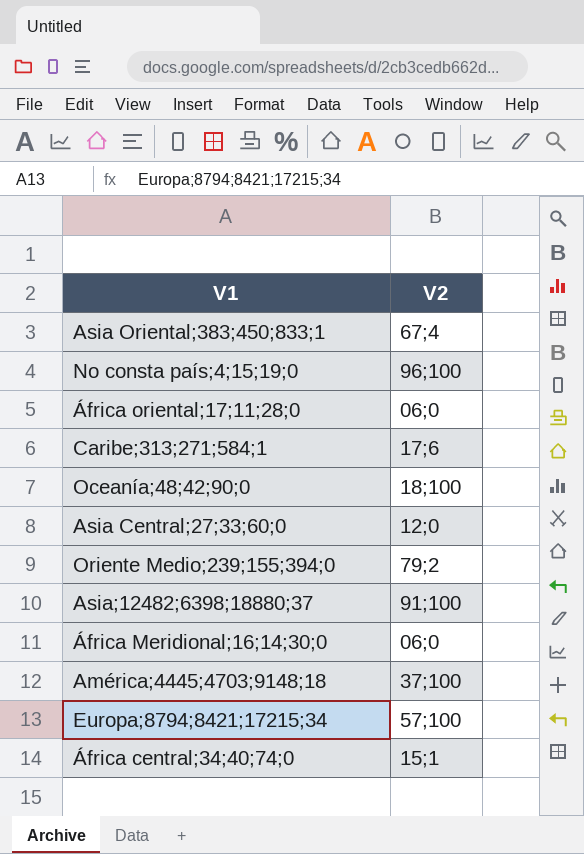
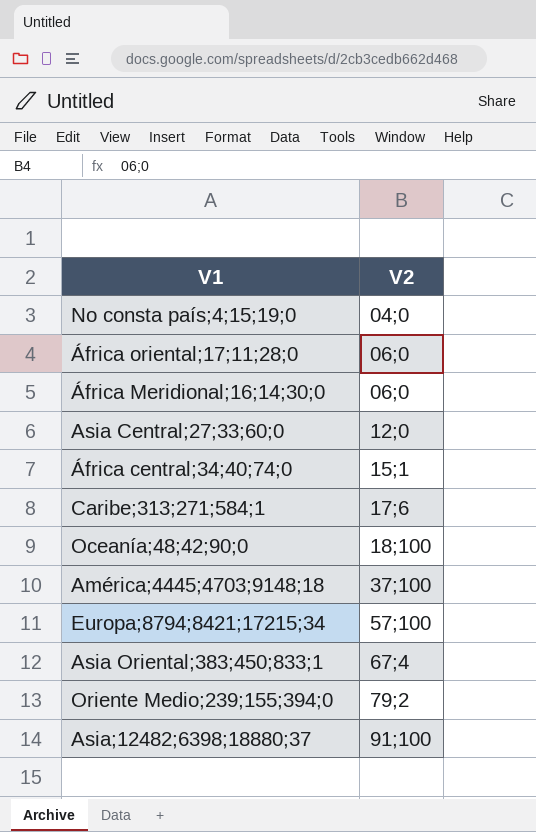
row order: none -> V2 ascending
No consta país;4;15;19;0 | V2: 96;100 -> 04;0

